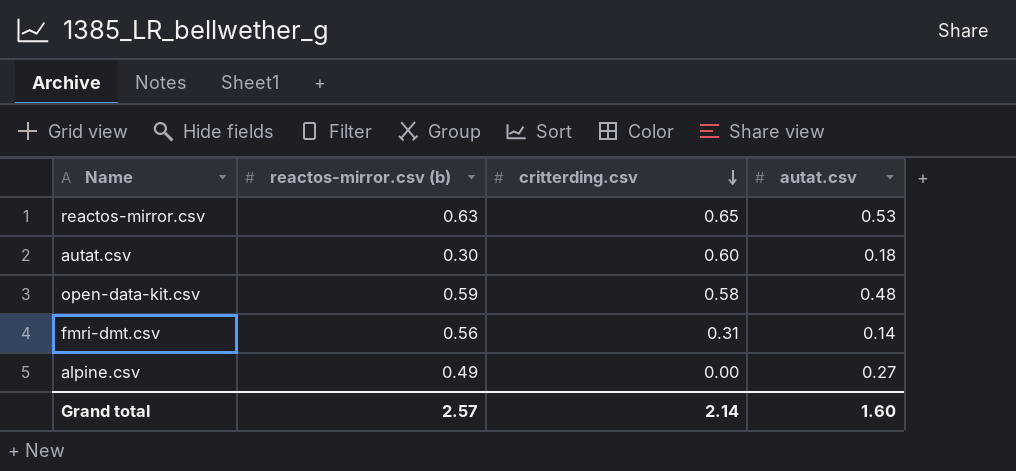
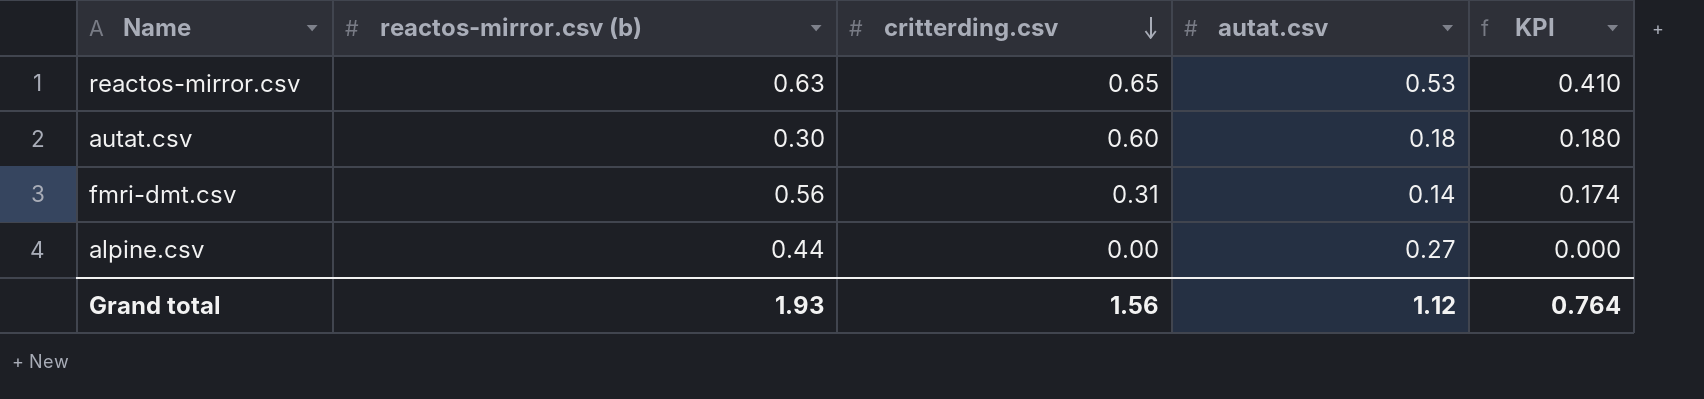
column KPI | formula: none -> [reactos-mirror.csv (b)] * [critterding.csv]
row open-data-kit.csv: 0.59 | 0.58 | 0.48 -> none
alpine.csv | reactos-mirror.csv (b): 0.49 -> 0.44
Grand total | reactos-mirror.csv (b): 2.57 -> 1.93
Grand total | critterding.csv: 2.14 -> 1.56
Grand total | autat.csv: 1.60 -> 1.12

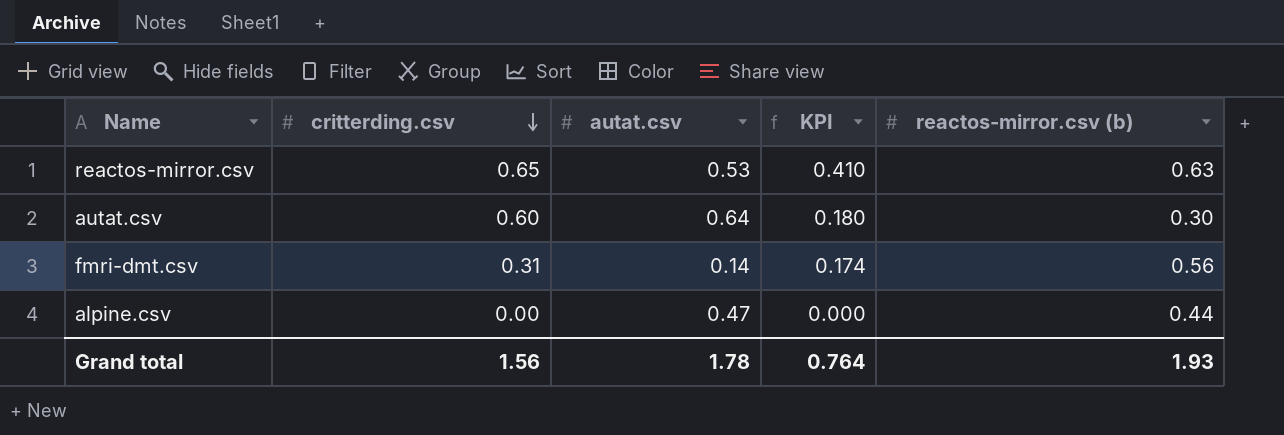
column reactos-mirror.csv (b) | position: 2 -> 5
autat.csv | autat.csv: 0.18 -> 0.64
alpine.csv | autat.csv: 0.27 -> 0.47
Grand total | autat.csv: 1.12 -> 1.78

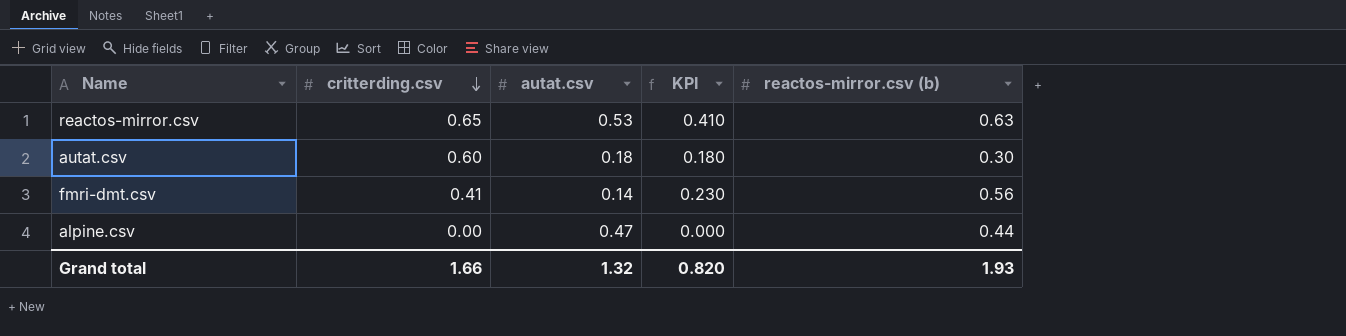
autat.csv | autat.csv: 0.64 -> 0.18
fmri-dmt.csv | critterding.csv: 0.31 -> 0.41
fmri-dmt.csv | KPI: 0.174 -> 0.230
Grand total | critterding.csv: 1.56 -> 1.66
Grand total | autat.csv: 1.78 -> 1.32
Grand total | KPI: 0.764 -> 0.820

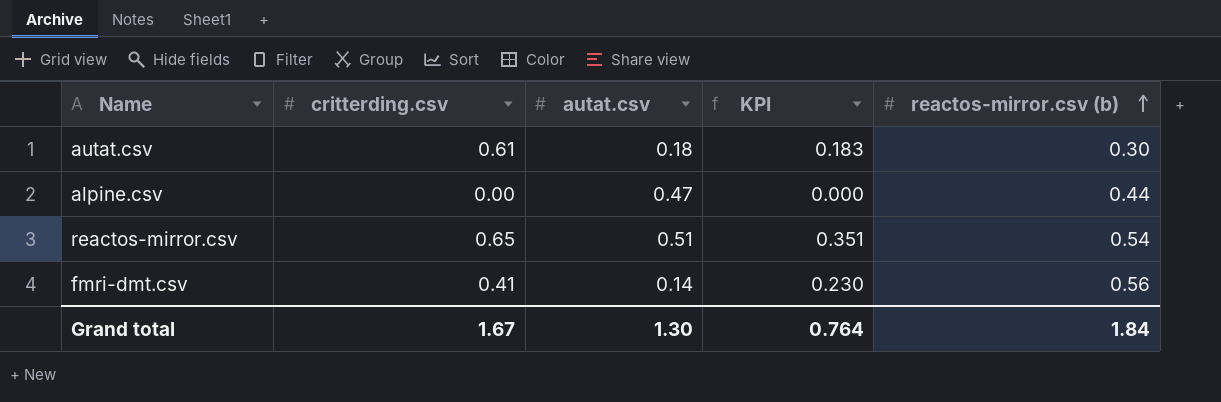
row order: critterding.csv descending -> reactos-mirror.csv (b) ascending
autat.csv | critterding.csv: 0.60 -> 0.61
autat.csv | KPI: 0.180 -> 0.183
reactos-mirror.csv | autat.csv: 0.53 -> 0.51
reactos-mirror.csv | KPI: 0.410 -> 0.351
reactos-mirror.csv | reactos-mirror.csv (b): 0.63 -> 0.54
Grand total | critterding.csv: 1.66 -> 1.67
Grand total | autat.csv: 1.32 -> 1.30
Grand total | KPI: 0.820 -> 0.764
Grand total | reactos-mirror.csv (b): 1.93 -> 1.84

